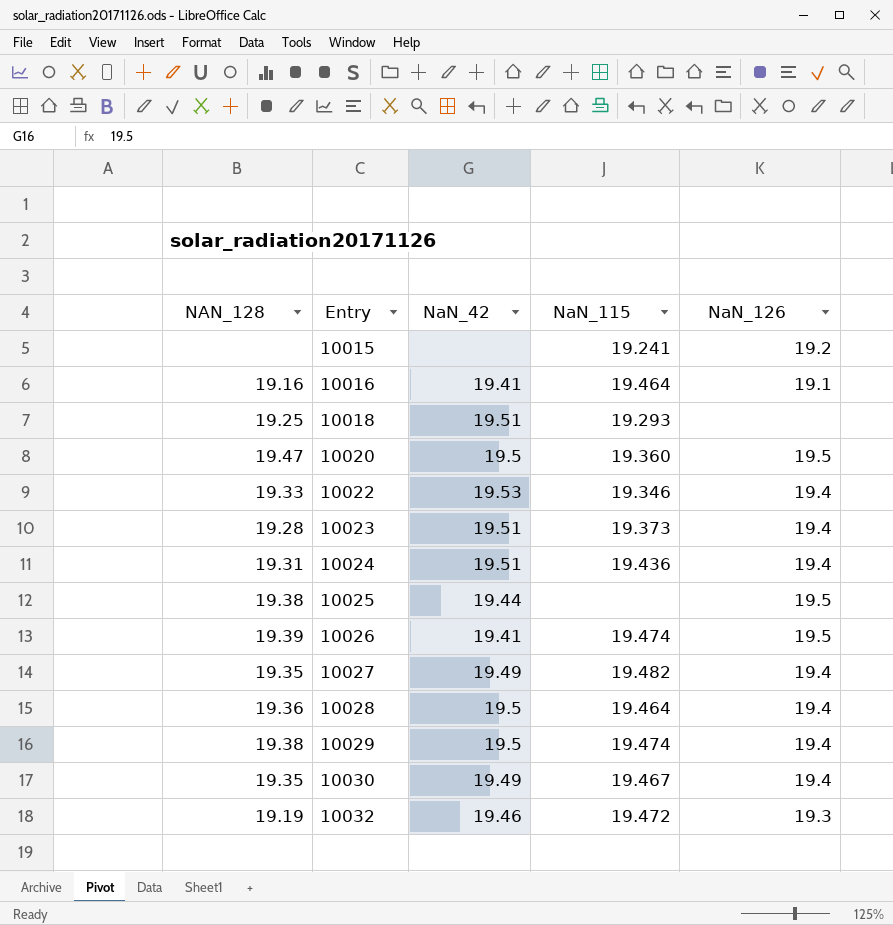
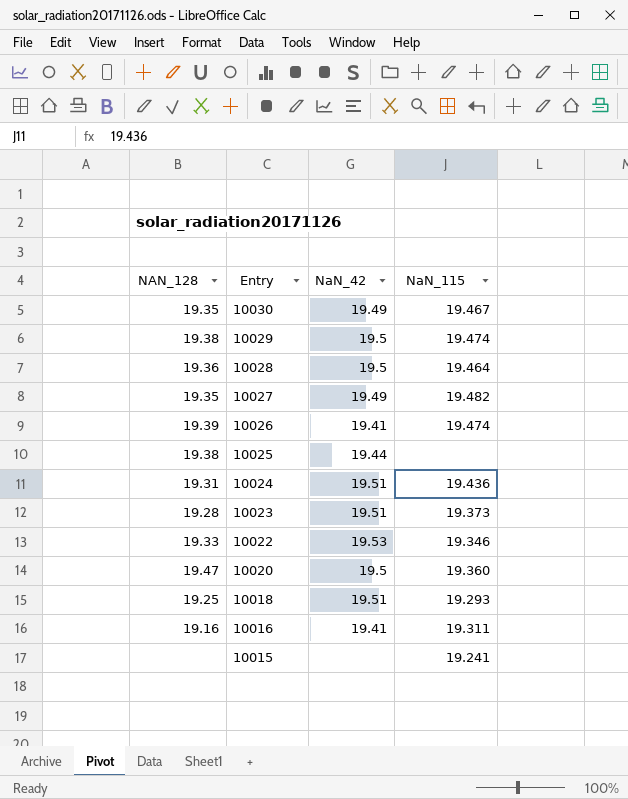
row order: Entry ascending -> Entry descending
column NaN_126 | position: 5 -> none
row 10032: 19.19 | 19.46 | 19.472 | 19.3 -> none
10016 | NaN_115: 19.464 -> 19.311

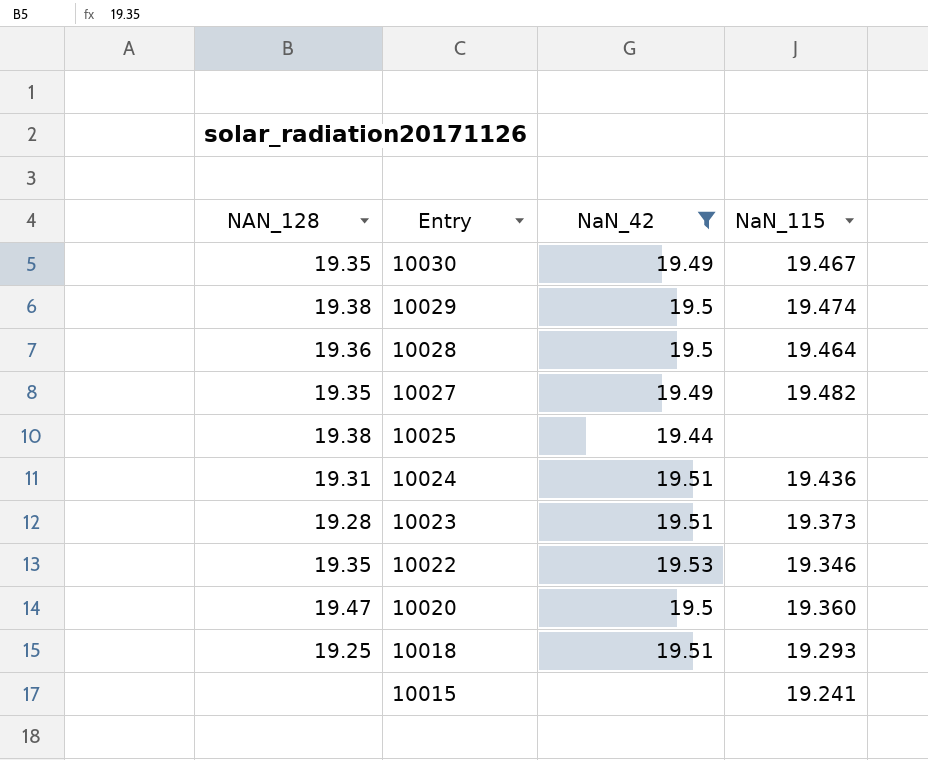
filter: none -> NaN_42 != 19.41
10022 | NAN_128: 19.33 -> 19.35

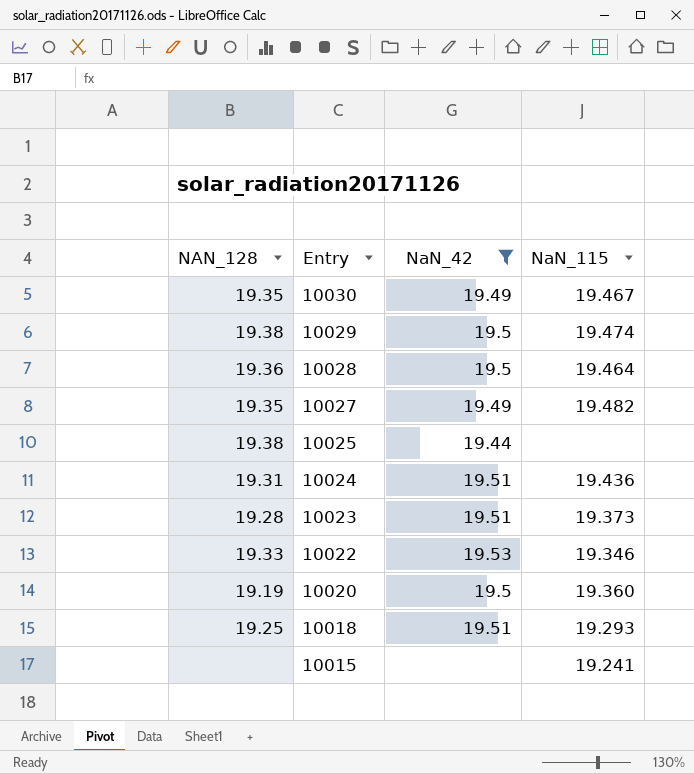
10022 | NAN_128: 19.35 -> 19.33
10020 | NAN_128: 19.47 -> 19.19

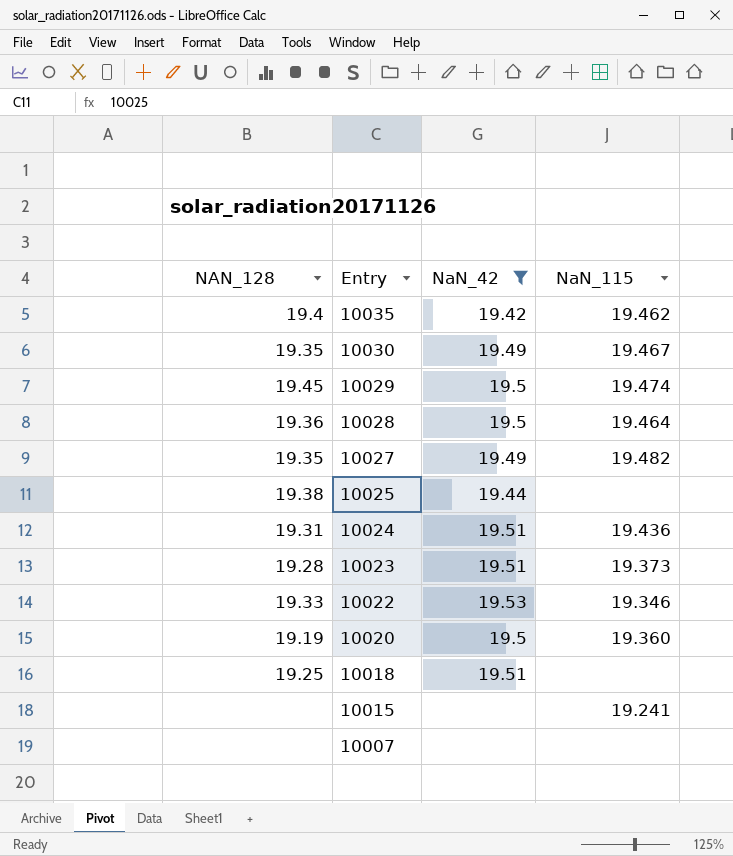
row 10035: none -> 19.4 | 19.42 | 19.462
10029 | NAN_128: 19.38 -> 19.45
10018 | NaN_115: 19.293 -> none
row 10007: none -> none | none | none

